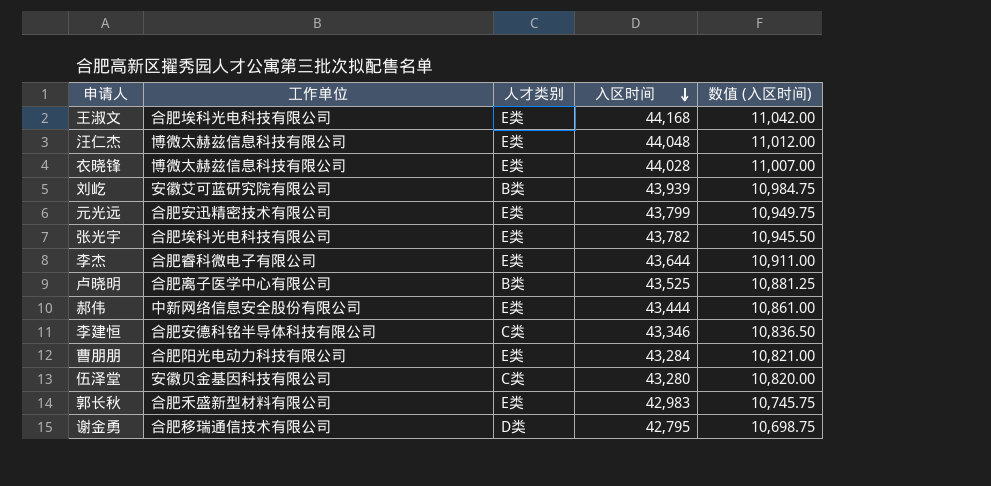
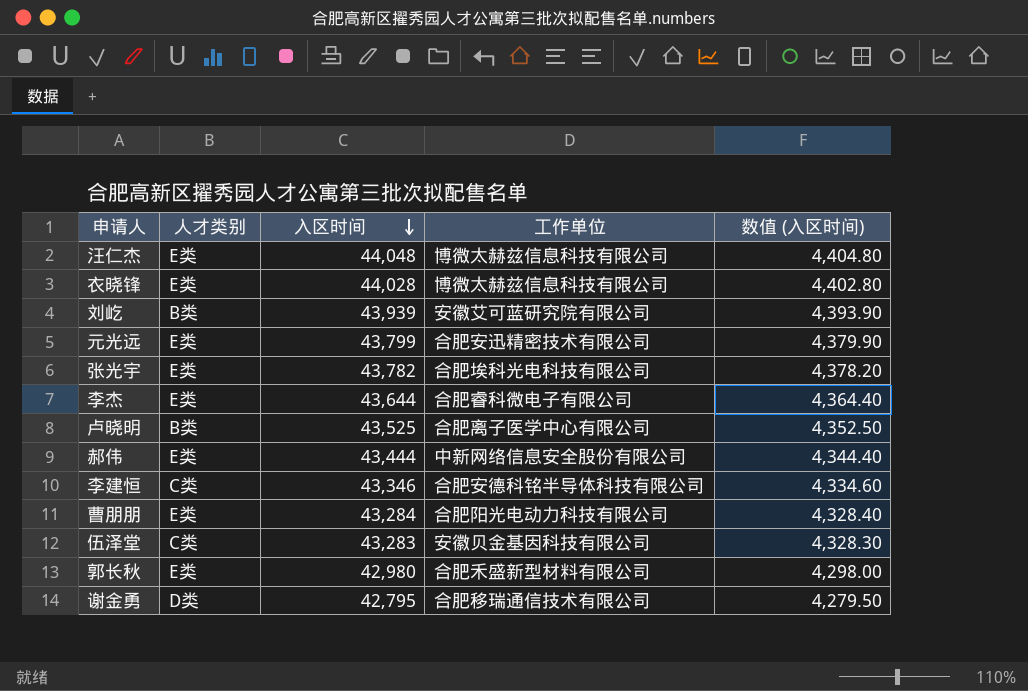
column 工作单位 | position: 2 -> 4
column 数值 (入区时间) | formula: [入区时间] * 0.25 -> [入区时间] * 0.1
row 王淑文: 合肥埃科光电科技有限公司 | E类 | 44,168 | 11,042.00 -> none
伍泽堂 | 入区时间: 43,280 -> 43,283
郭长秋 | 入区时间: 42,983 -> 42,980

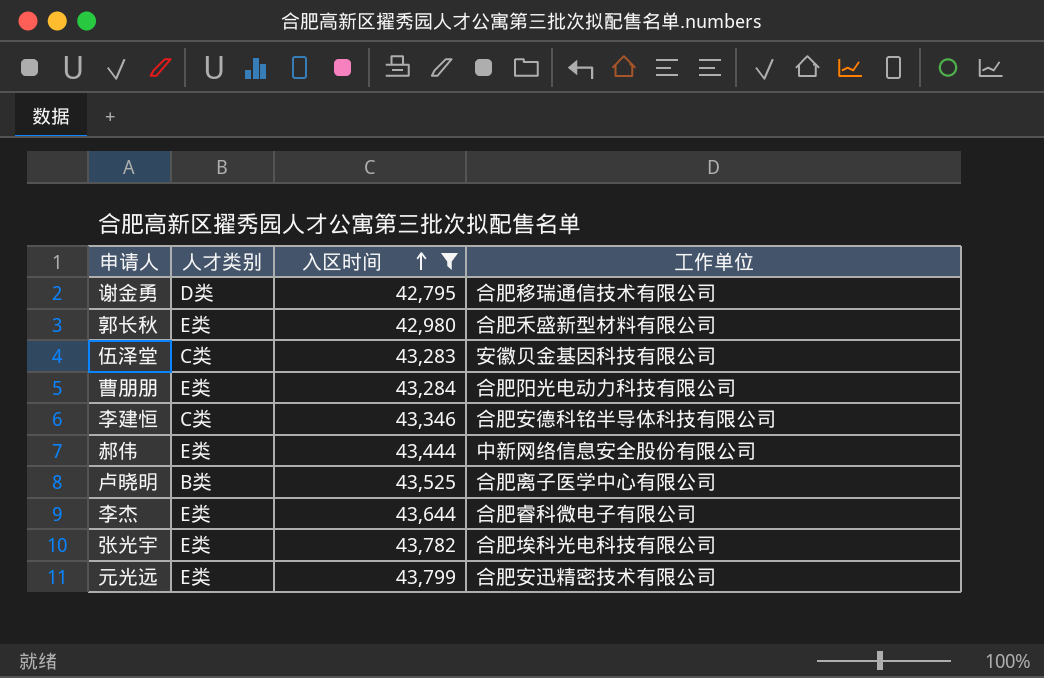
filter: none -> 入区时间 <= 43,799
row order: 入区时间 descending -> 入区时间 ascending
column 数值 (入区时间) | formula: [入区时间] * 0.1 -> none

